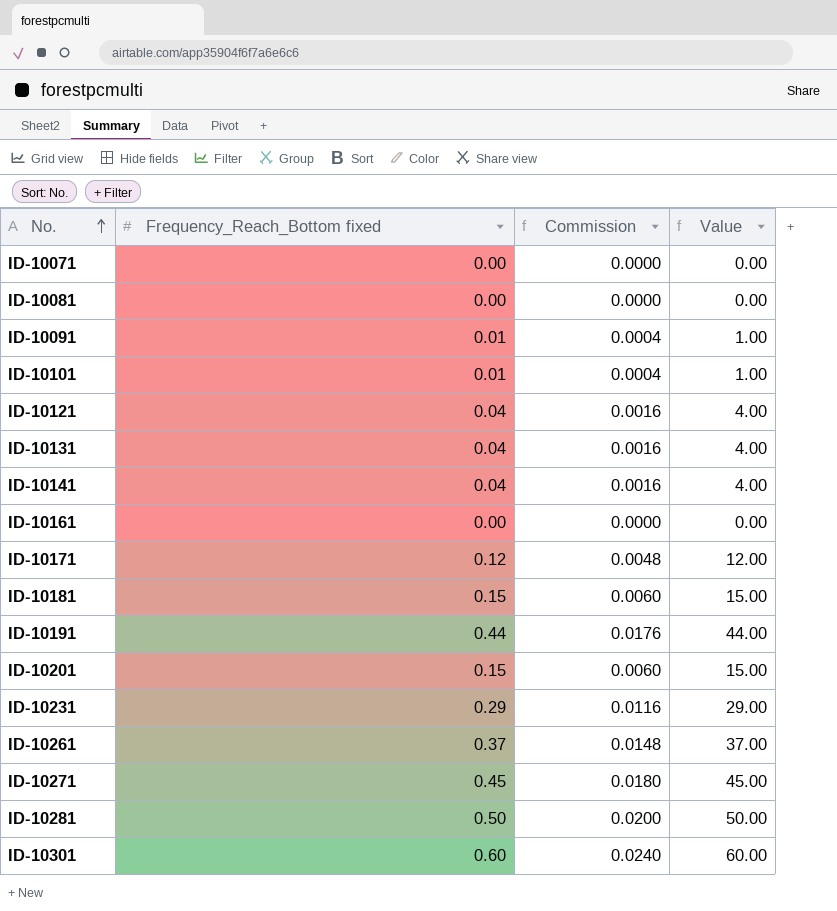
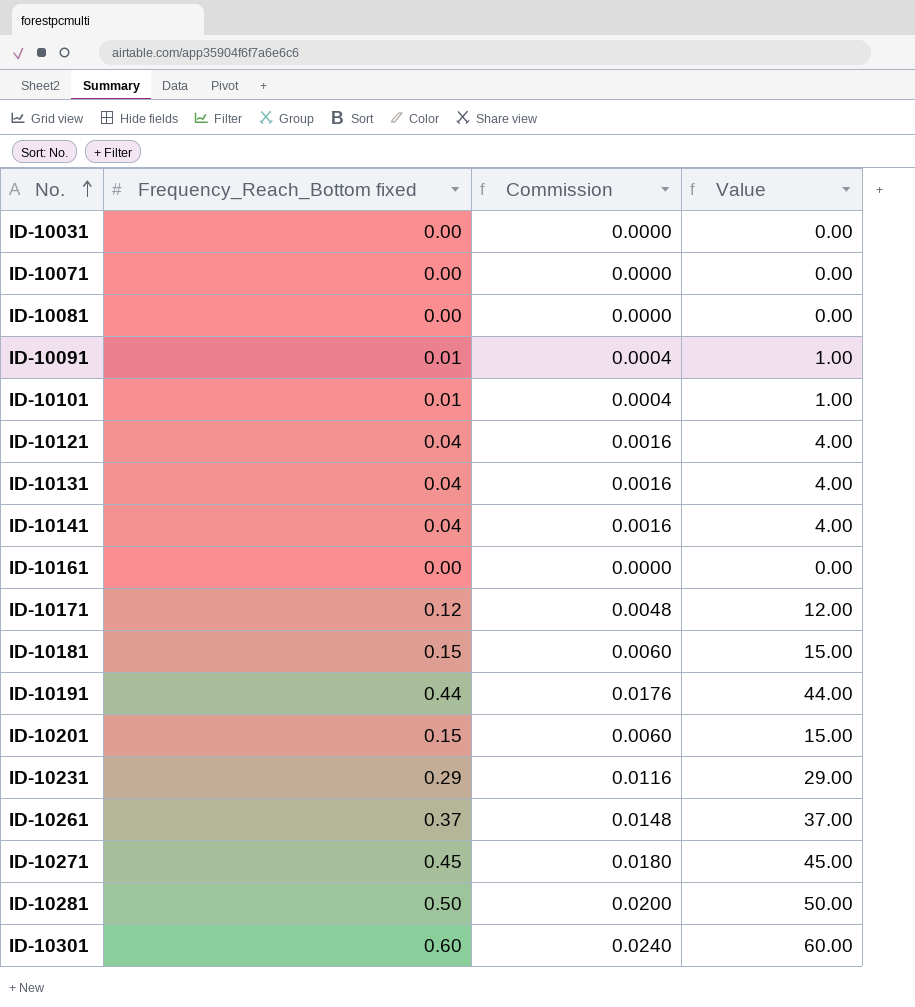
row ID-10031: none -> 0.00 | 0.0000 | 0.00

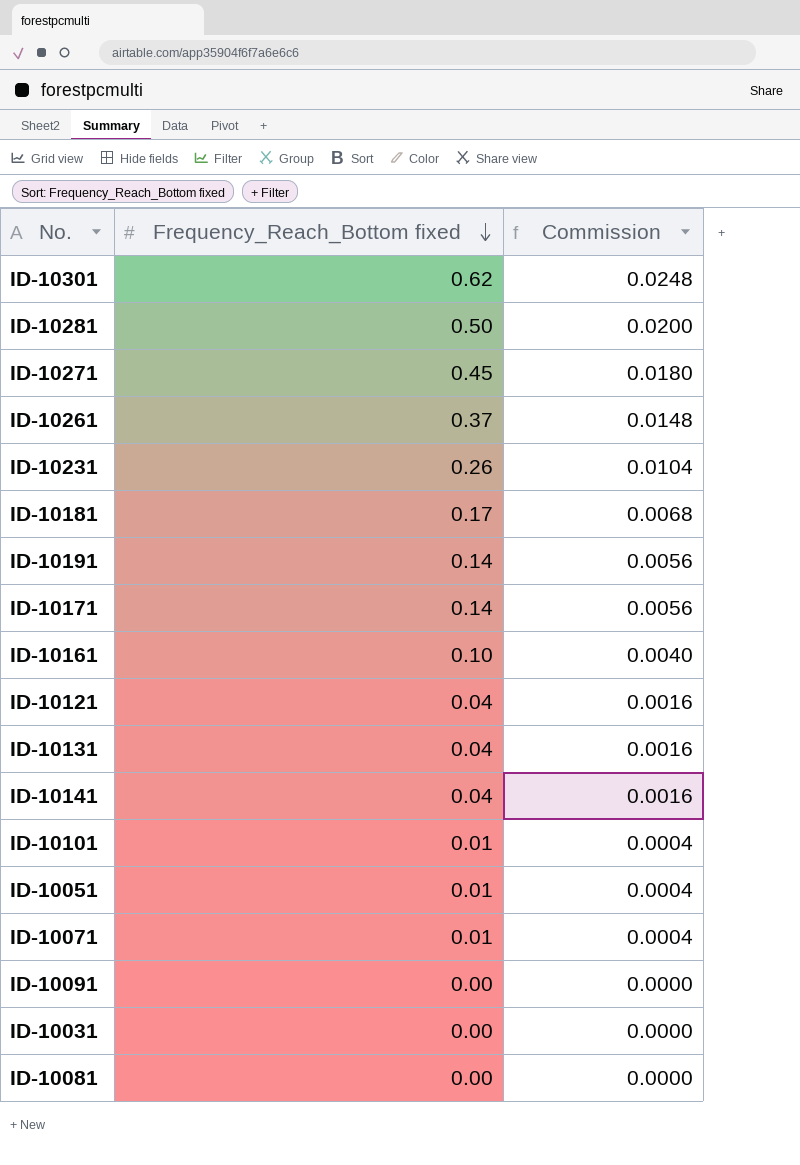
row order: No. ascending -> Frequency_Reach_Bottom fixed descending
column Value | formula: [Frequency_Reach_Bottom fixed] * 100 -> none
row ID-10201: 0.15 | 0.0060 | 15.00 -> none
ID-10301 | Frequency_Reach_Bottom fixed: 0.60 -> 0.62
ID-10301 | Commission: 0.0240 -> 0.0248
ID-10231 | Frequency_Reach_Bottom fixed: 0.29 -> 0.26
ID-10231 | Commission: 0.0116 -> 0.0104
ID-10181 | Frequency_Reach_Bottom fixed: 0.15 -> 0.17
ID-10181 | Commission: 0.0060 -> 0.0068
ID-10191 | Frequency_Reach_Bottom fixed: 0.44 -> 0.14
ID-10191 | Commission: 0.0176 -> 0.0056
ID-10171 | Frequency_Reach_Bottom fixed: 0.12 -> 0.14
ID-10171 | Commission: 0.0048 -> 0.0056
ID-10161 | Frequency_Reach_Bottom fixed: 0.00 -> 0.10
ID-10161 | Commission: 0.0000 -> 0.0040
row ID-10051: none -> 0.01 | 0.0004
ID-10071 | Frequency_Reach_Bottom fixed: 0.00 -> 0.01
ID-10071 | Commission: 0.0000 -> 0.0004
ID-10091 | Frequency_Reach_Bottom fixed: 0.01 -> 0.00
ID-10091 | Commission: 0.0004 -> 0.0000

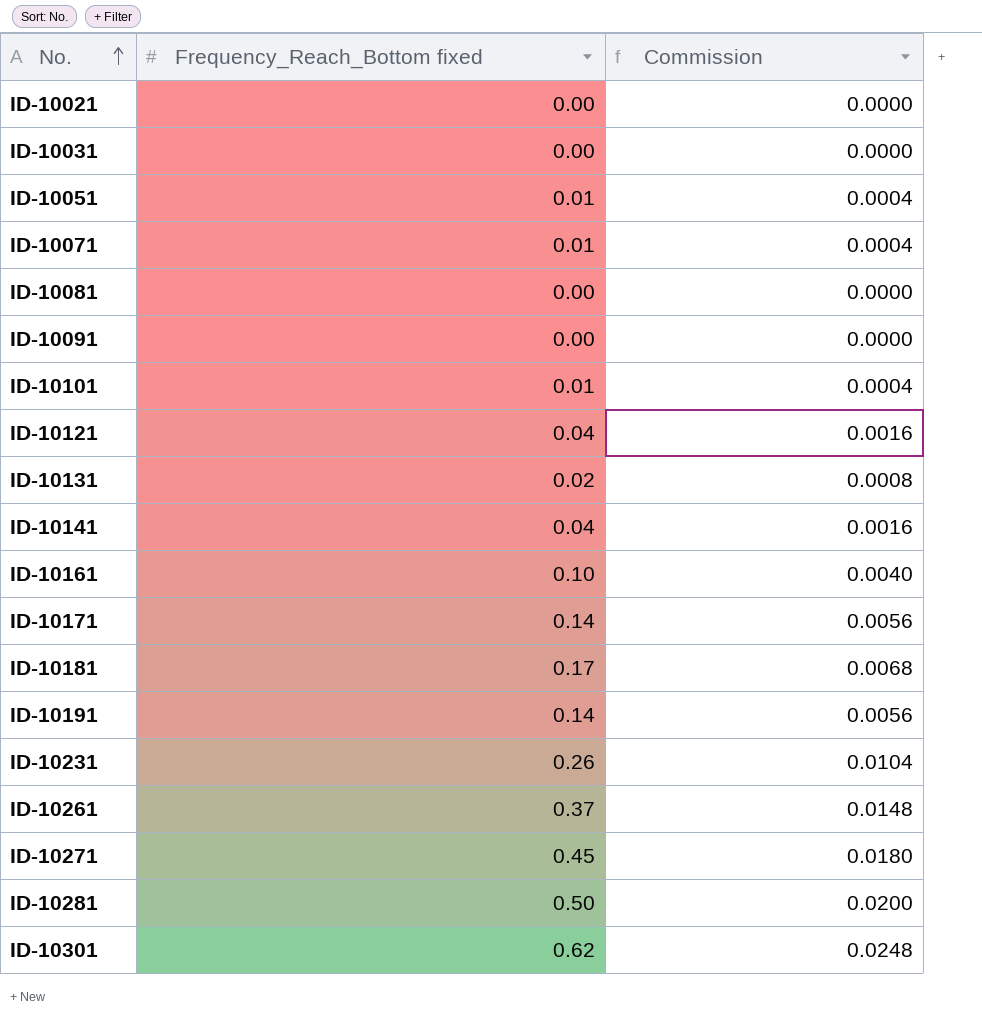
row order: Frequency_Reach_Bottom fixed descending -> No. ascending
row ID-10021: none -> 0.00 | 0.0000
ID-10131 | Frequency_Reach_Bottom fixed: 0.04 -> 0.02
ID-10131 | Commission: 0.0016 -> 0.0008

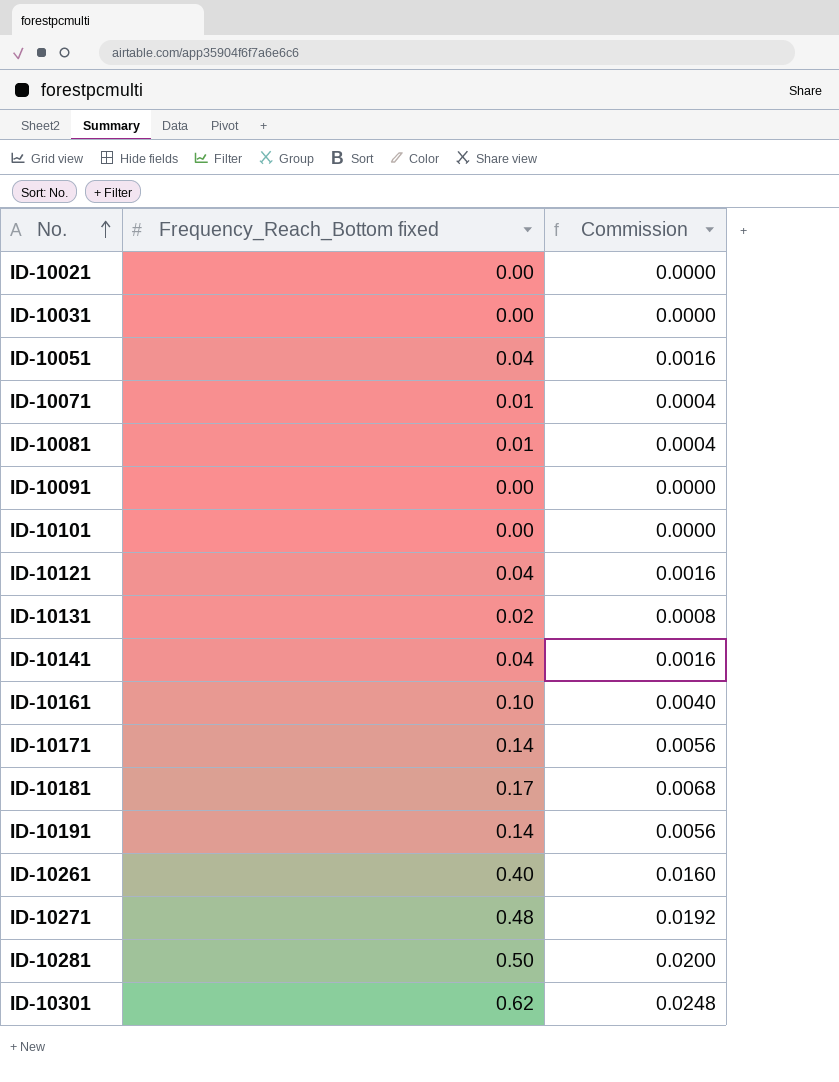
row ID-10231: 0.26 | 0.0104 -> none
ID-10051 | Frequency_Reach_Bottom fixed: 0.01 -> 0.04
ID-10051 | Commission: 0.0004 -> 0.0016
ID-10081 | Frequency_Reach_Bottom fixed: 0.00 -> 0.01
ID-10081 | Commission: 0.0000 -> 0.0004
ID-10101 | Frequency_Reach_Bottom fixed: 0.01 -> 0.00
ID-10101 | Commission: 0.0004 -> 0.0000
ID-10261 | Frequency_Reach_Bottom fixed: 0.37 -> 0.40
ID-10261 | Commission: 0.0148 -> 0.0160
ID-10271 | Frequency_Reach_Bottom fixed: 0.45 -> 0.48
ID-10271 | Commission: 0.0180 -> 0.0192

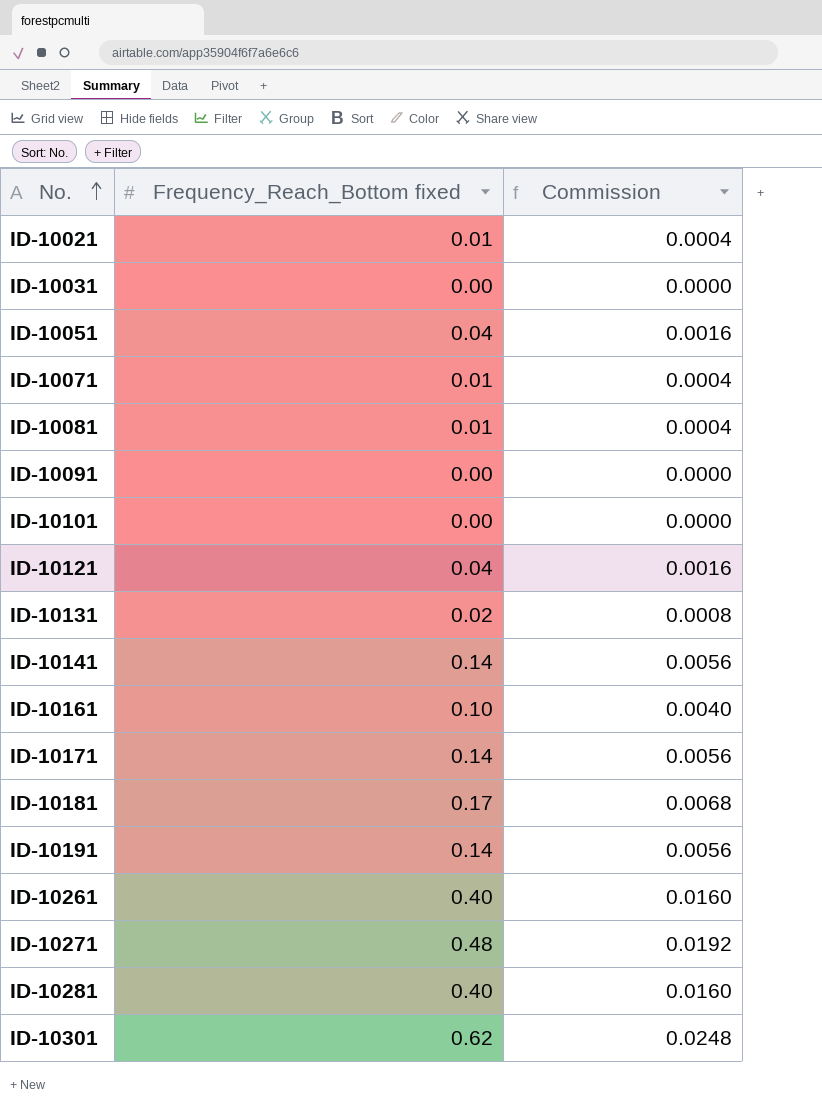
ID-10021 | Frequency_Reach_Bottom fixed: 0.00 -> 0.01
ID-10021 | Commission: 0.0000 -> 0.0004
ID-10141 | Frequency_Reach_Bottom fixed: 0.04 -> 0.14
ID-10141 | Commission: 0.0016 -> 0.0056
ID-10281 | Frequency_Reach_Bottom fixed: 0.50 -> 0.40
ID-10281 | Commission: 0.0200 -> 0.0160

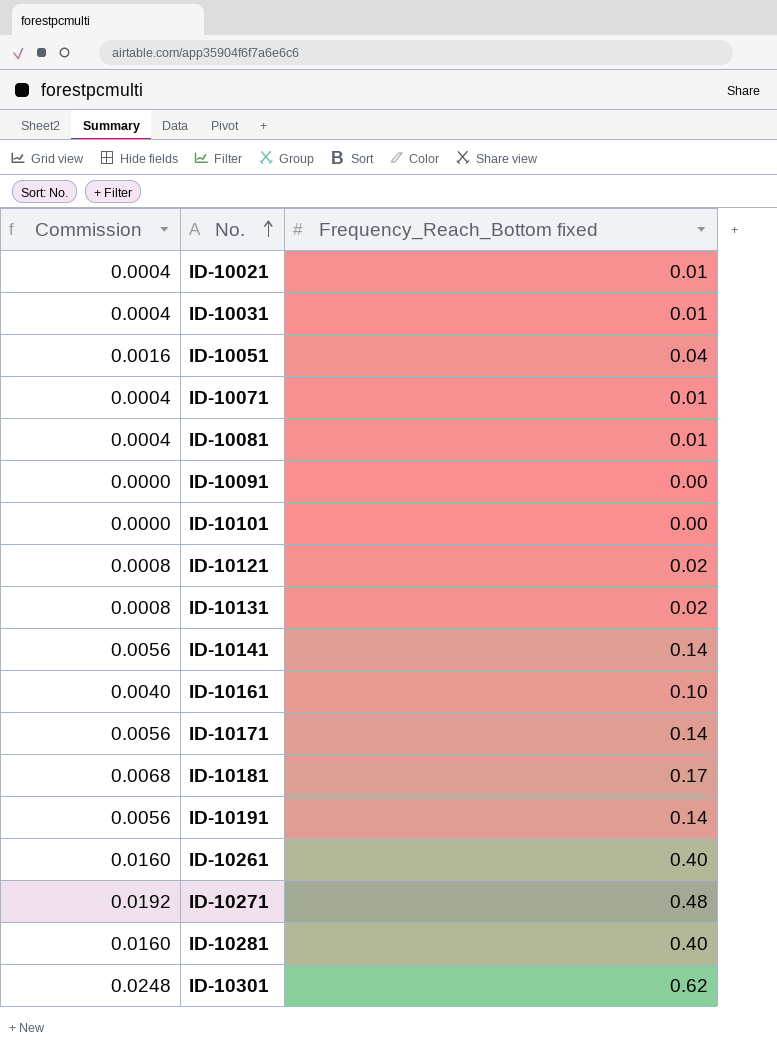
column Commission | position: 3 -> 1
ID-10031 | Commission: 0.0000 -> 0.0004
ID-10031 | Frequency_Reach_Bottom fixed: 0.00 -> 0.01
ID-10121 | Commission: 0.0016 -> 0.0008
ID-10121 | Frequency_Reach_Bottom fixed: 0.04 -> 0.02

